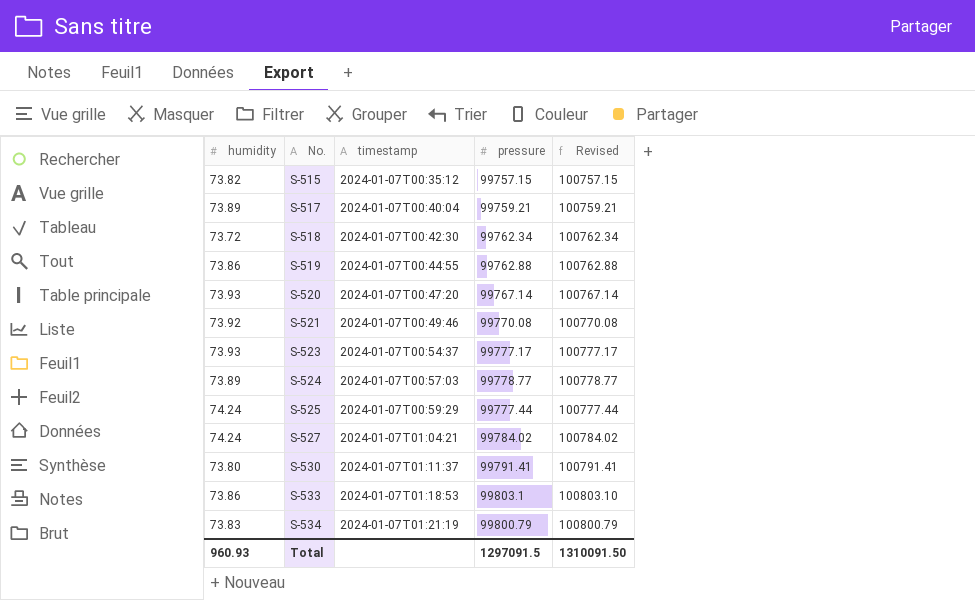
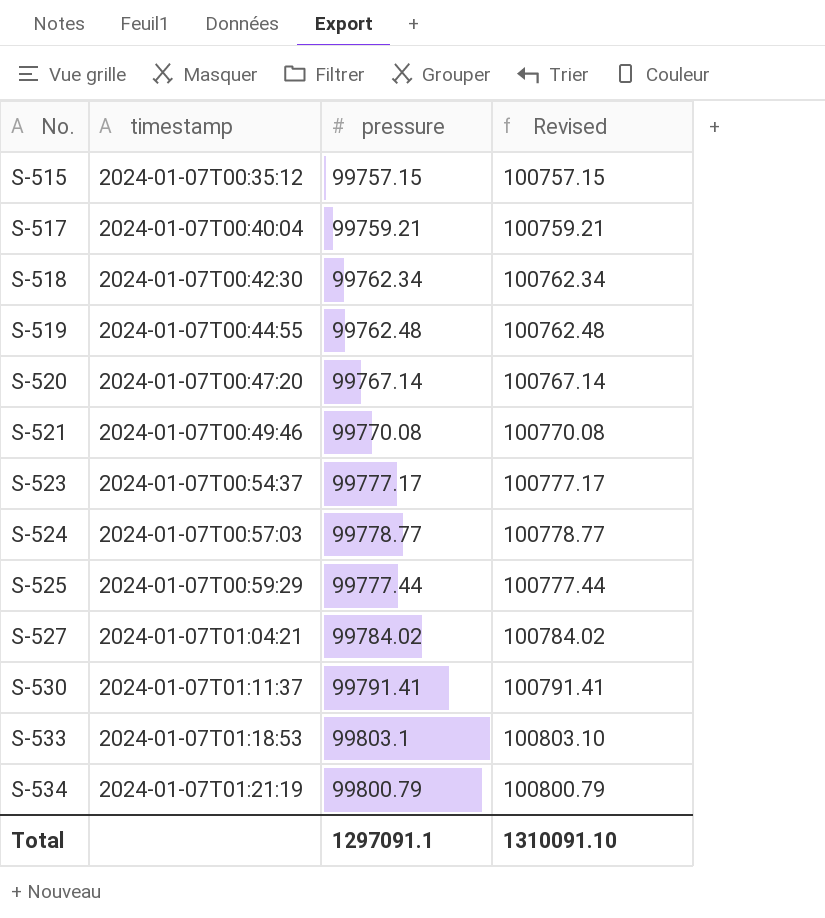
column humidity | position: 1 -> none
S-519 | pressure: 99762.88 -> 99762.48
S-519 | Revised: 100762.88 -> 100762.48
Total | pressure: 1297091.5 -> 1297091.1
Total | Revised: 1310091.50 -> 1310091.10

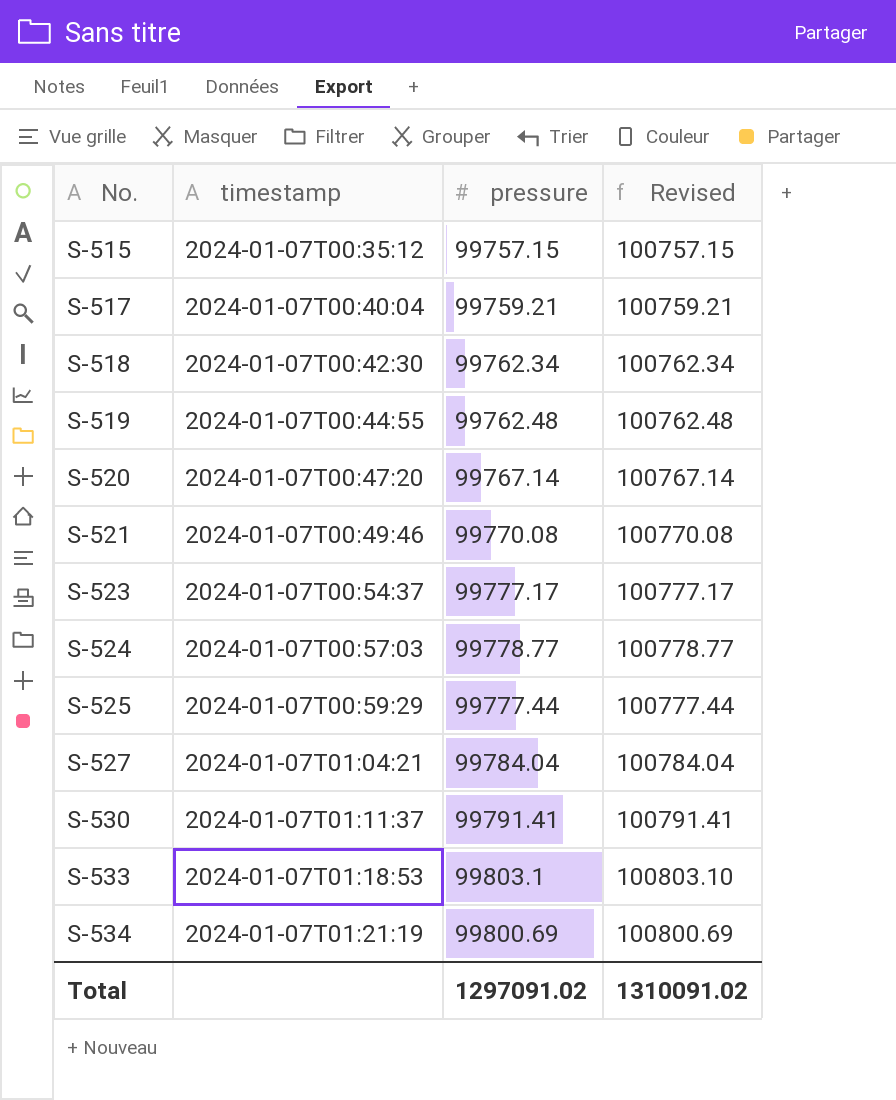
S-527 | pressure: 99784.02 -> 99784.04
S-527 | Revised: 100784.02 -> 100784.04
S-534 | pressure: 99800.79 -> 99800.69
S-534 | Revised: 100800.79 -> 100800.69
Total | pressure: 1297091.1 -> 1297091.02
Total | Revised: 1310091.10 -> 1310091.02

